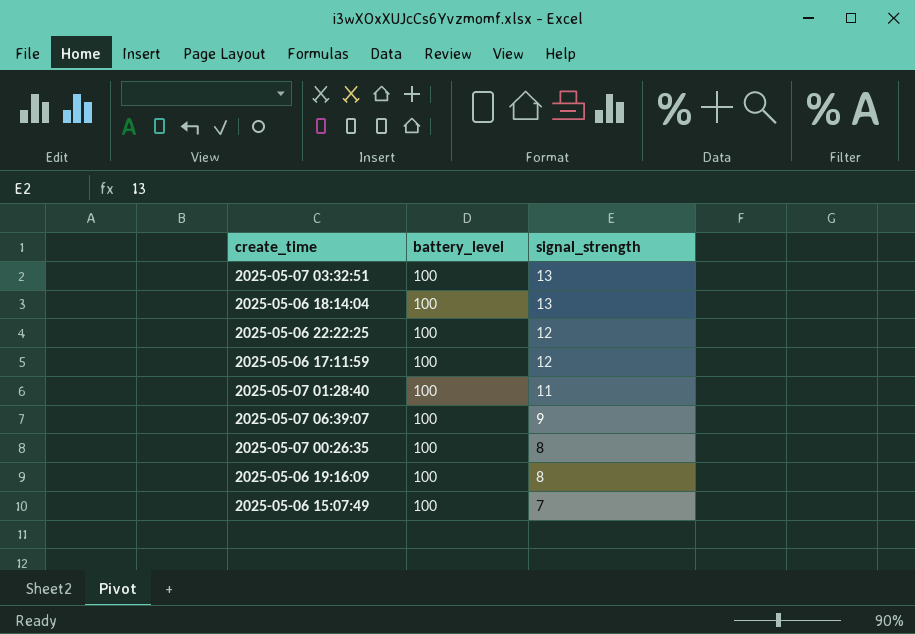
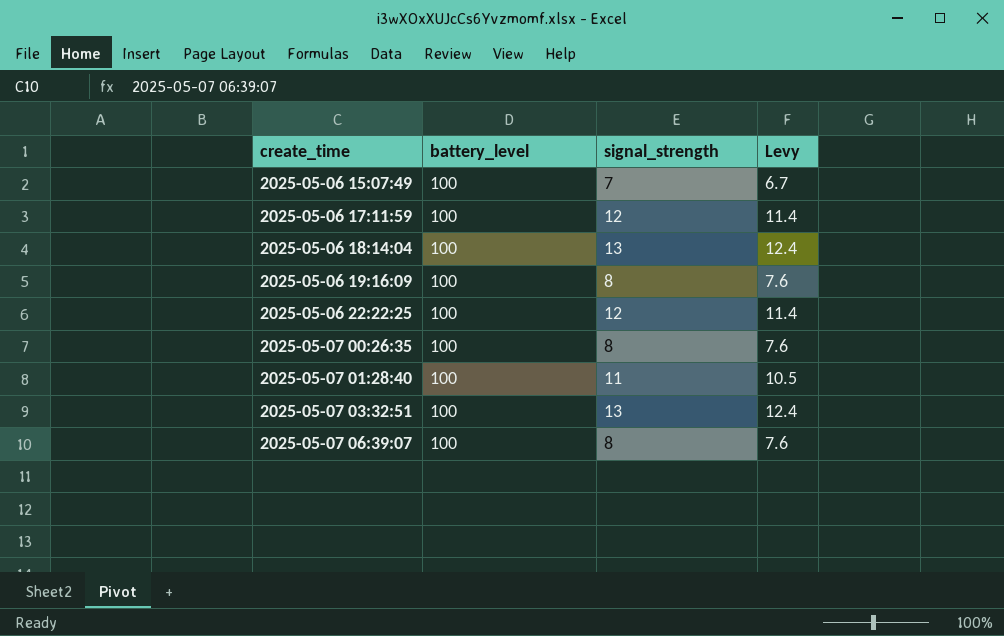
row order: signal_strength descending -> create_time ascending
column Levy | formula: none -> [signal_strength] * 0.95
2025-05-07 06:39:07 | signal_strength: 9 -> 8

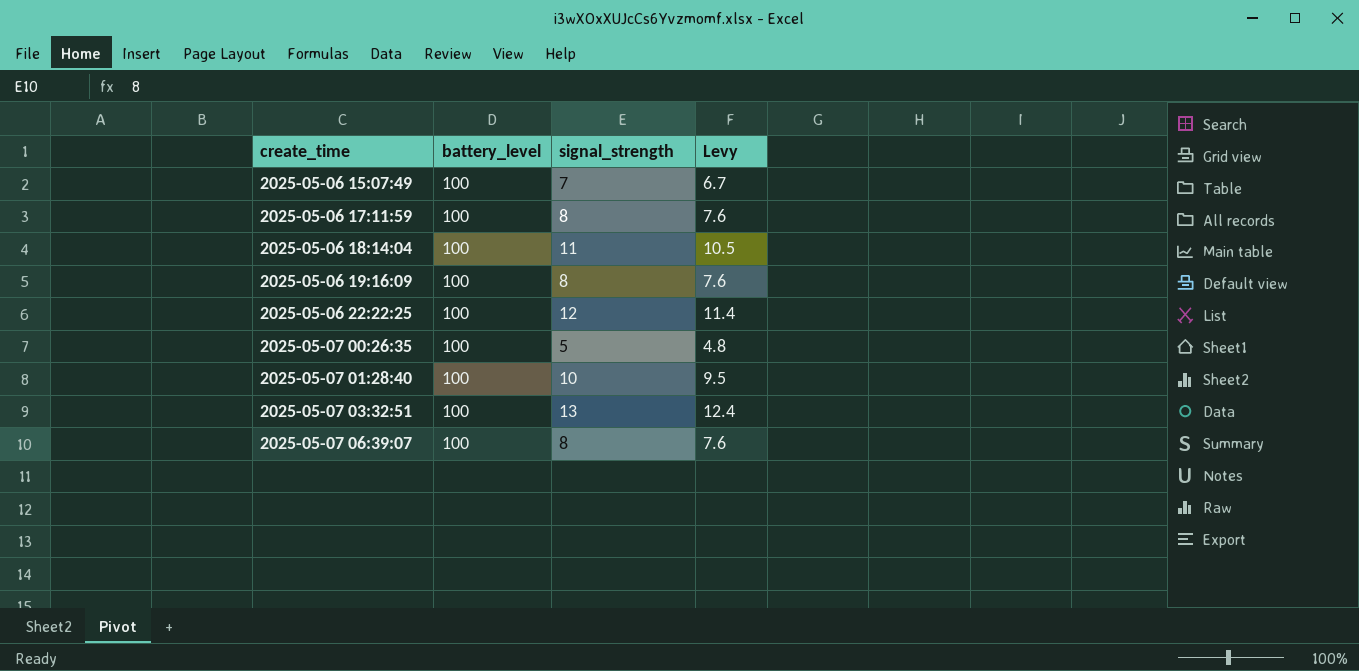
2025-05-06 17:11:59 | signal_strength: 12 -> 8
2025-05-06 17:11:59 | Levy: 11.4 -> 7.6
2025-05-06 18:14:04 | signal_strength: 13 -> 11
2025-05-06 18:14:04 | Levy: 12.4 -> 10.5
2025-05-07 00:26:35 | signal_strength: 8 -> 5
2025-05-07 00:26:35 | Levy: 7.6 -> 4.8
2025-05-07 01:28:40 | signal_strength: 11 -> 10
2025-05-07 01:28:40 | Levy: 10.5 -> 9.5

